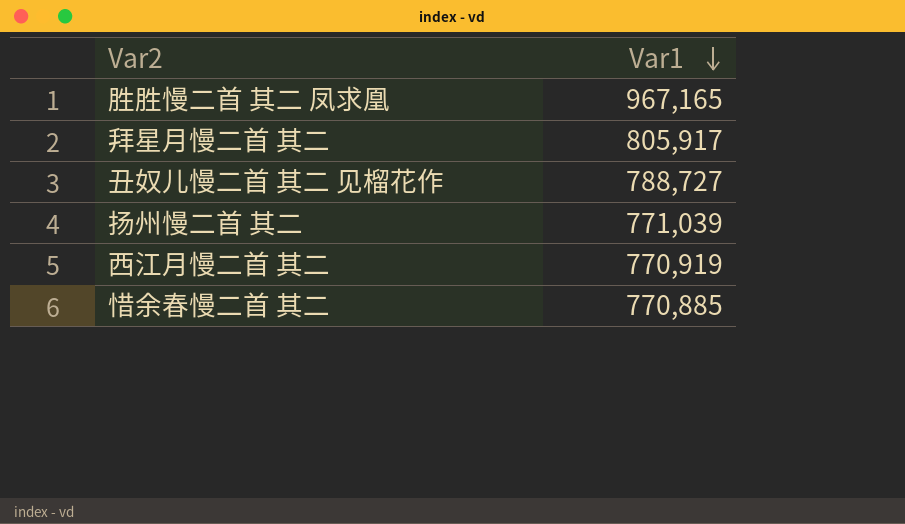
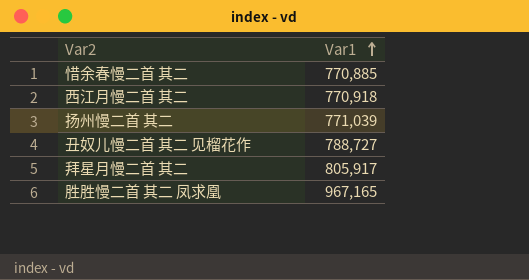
row order: Var1 descending -> Var1 ascending
西江月慢二首 其二 | Var1: 770,919 -> 770,918

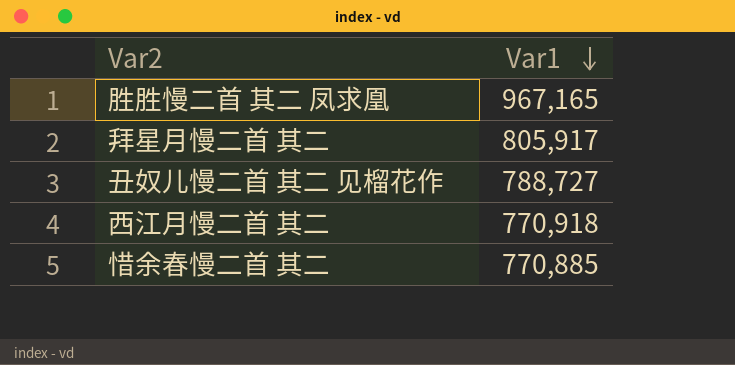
row order: Var1 ascending -> Var1 descending
row 扬州慢二首 其二: 771,039 -> none

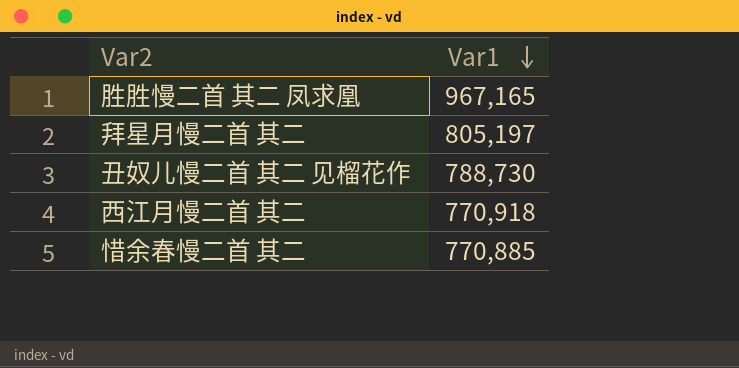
拜星月慢二首 其二 | Var1: 805,917 -> 805,197
丑奴儿慢二首 其二 见榴花作 | Var1: 788,727 -> 788,730

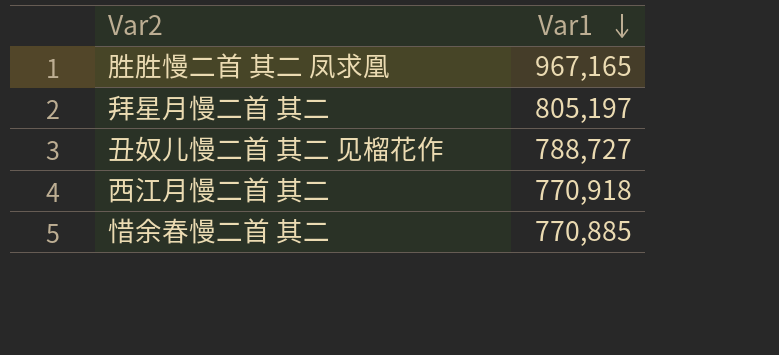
丑奴儿慢二首 其二 见榴花作 | Var1: 788,730 -> 788,727

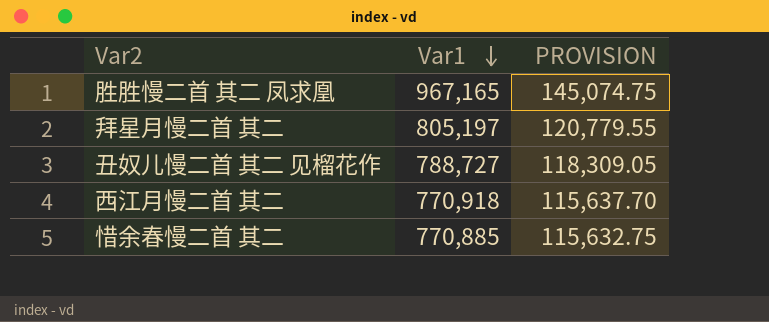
column PROVISION | formula: none -> [Var1] * 0.15

